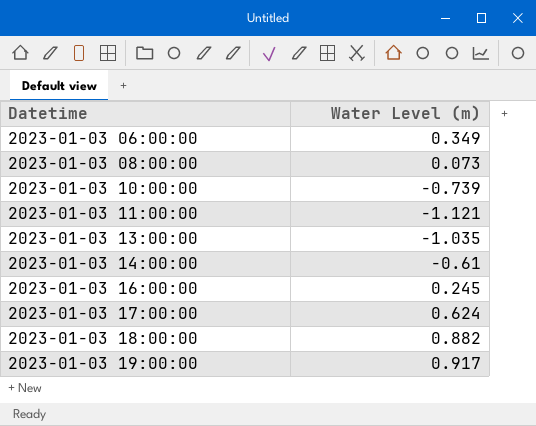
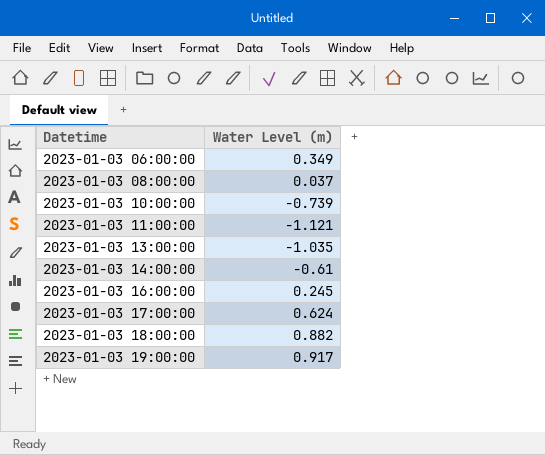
2023-01-03 08:00:00 | Water Level (m): 0.073 -> 0.037

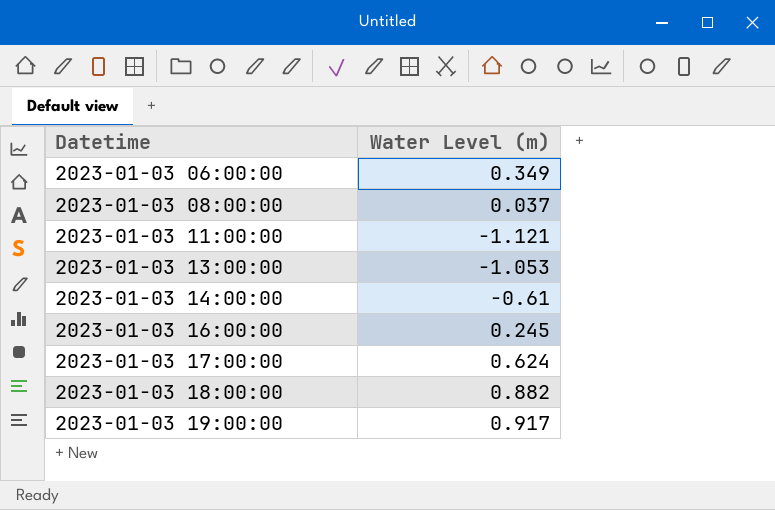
row 2023-01-03 10:00:00: -0.739 -> none
2023-01-03 13:00:00 | Water Level (m): -1.035 -> -1.053

